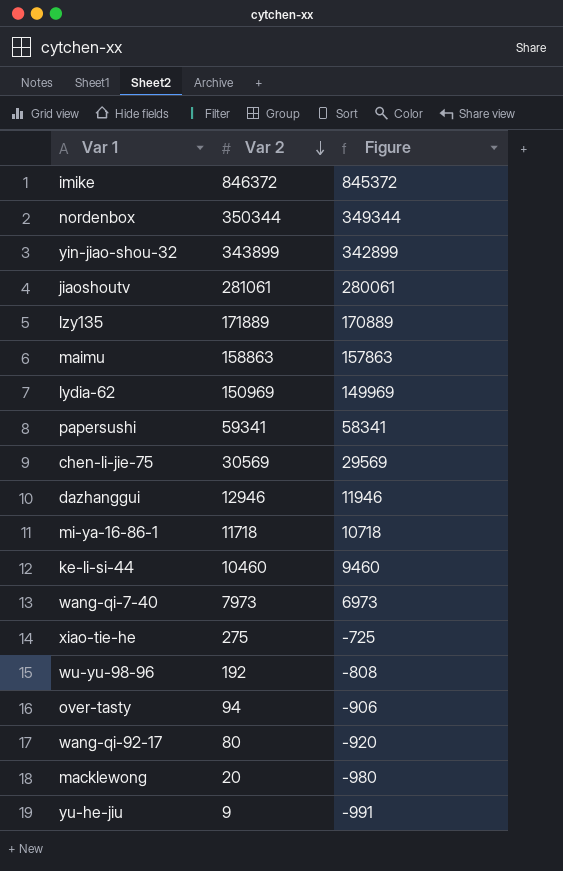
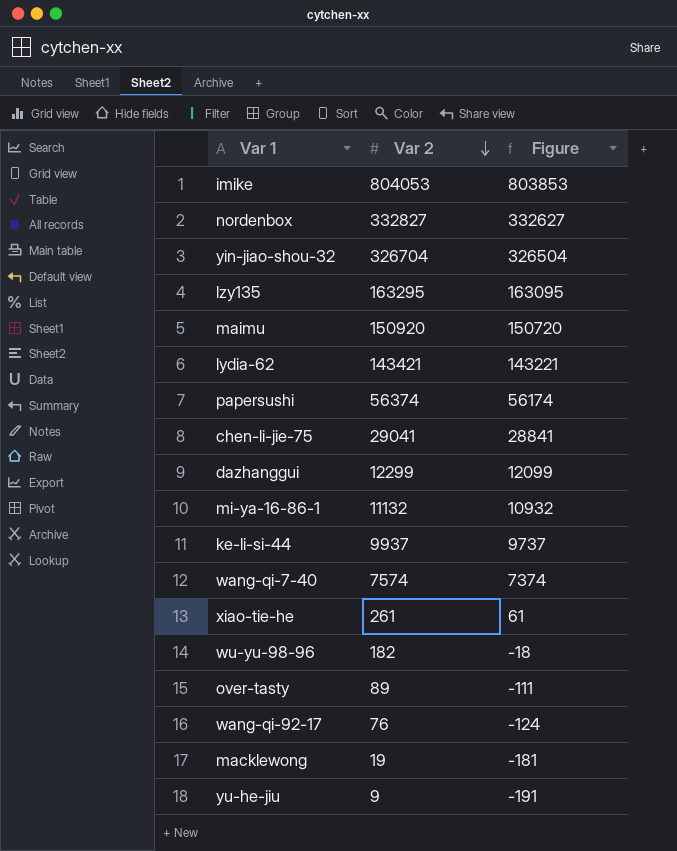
column Figure | formula: [Var 2] - 1000 -> [Var 2] - 200
row jiaoshoutv: 281061 | 280061 -> none
imike | Var 2: 846372 -> 804053
nordenbox | Var 2: 350344 -> 332827
yin-jiao-shou-32 | Var 2: 343899 -> 326704
lzy135 | Var 2: 171889 -> 163295
maimu | Var 2: 158863 -> 150920
lydia-62 | Var 2: 150969 -> 143421
papersushi | Var 2: 59341 -> 56374
chen-li-jie-75 | Var 2: 30569 -> 29041
dazhanggui | Var 2: 12946 -> 12299
mi-ya-16-86-1 | Var 2: 11718 -> 11132
ke-li-si-44 | Var 2: 10460 -> 9937
wang-qi-7-40 | Var 2: 7973 -> 7574
xiao-tie-he | Var 2: 275 -> 261
wu-yu-98-96 | Var 2: 192 -> 182
over-tasty | Var 2: 94 -> 89
wang-qi-92-17 | Var 2: 80 -> 76
macklewong | Var 2: 20 -> 19

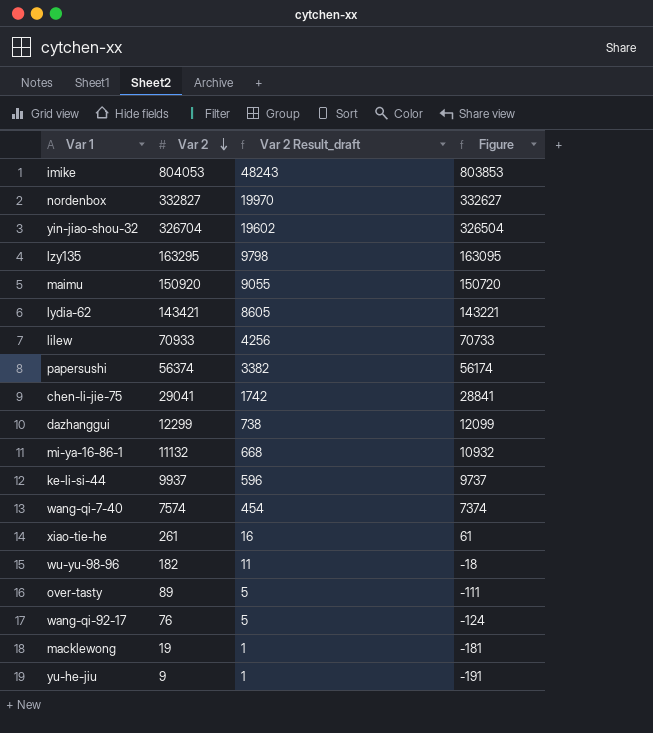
column Var 2 Result_draft | formula: none -> [Var 2] * 0.06
row lilew: none -> 70933 | 4256 | 70733

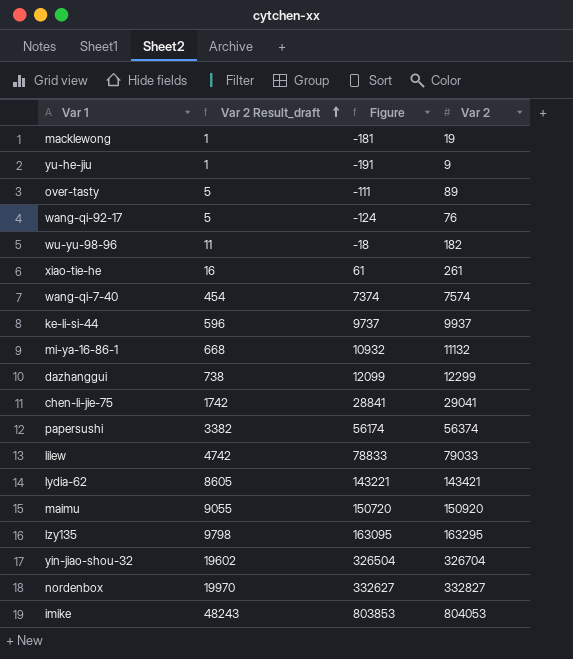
row order: Var 2 descending -> Var 2 Result_draft ascending
column Var 2 | position: 2 -> 4
lilew | Var 2 Result_draft: 4256 -> 4742
lilew | Figure: 70733 -> 78833
lilew | Var 2: 70933 -> 79033

